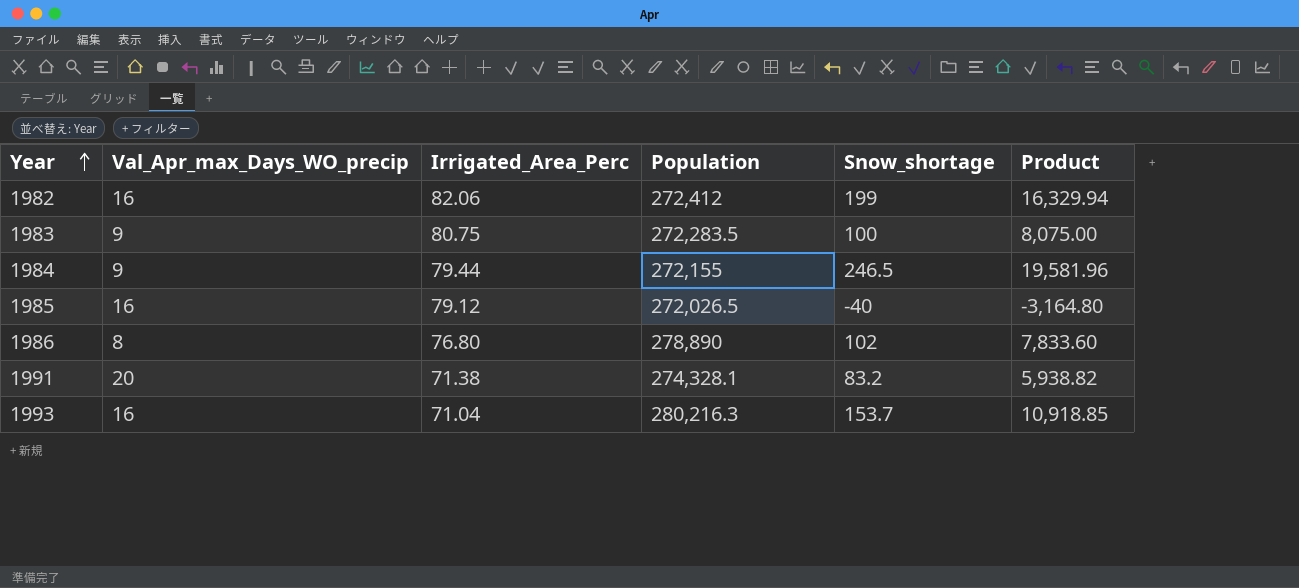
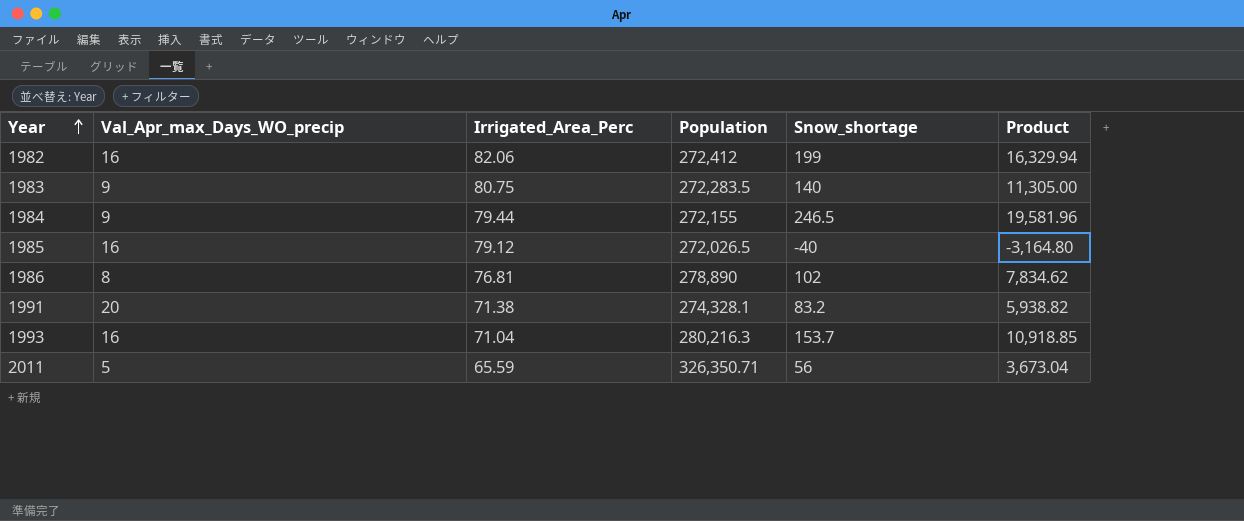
1983 | Snow_shortage: 100 -> 140
1983 | Product: 8,075.00 -> 11,305.00
1986 | Irrigated_Area_Perc: 76.80 -> 76.81
1986 | Product: 7,833.60 -> 7,834.62
row 2011: none -> 5 | 65.59 | 326,350.71 | 56 | 3,673.04

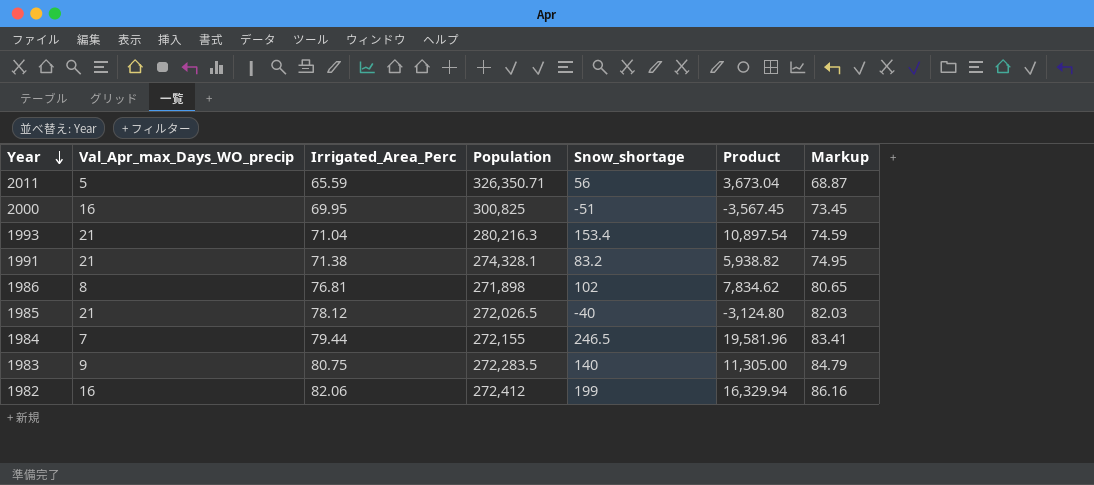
row order: Year ascending -> Year descending
column Markup | formula: none -> [Irrigated_Area_Perc] * 1.05
row 2000: none -> 16 | 69.95 | 300,825 | -51 | -3,567.45 | 73.45
1993 | Val_Apr_max_Days_WO_precip: 16 -> 21
1993 | Snow_shortage: 153.7 -> 153.4
1993 | Product: 10,918.85 -> 10,897.54
1991 | Val_Apr_max_Days_WO_precip: 20 -> 21
1986 | Population: 278,890 -> 271,898
1985 | Val_Apr_max_Days_WO_precip: 16 -> 21
1985 | Irrigated_Area_Perc: 79.12 -> 78.12
1985 | Product: -3,164.80 -> -3,124.80
1984 | Val_Apr_max_Days_WO_precip: 9 -> 7

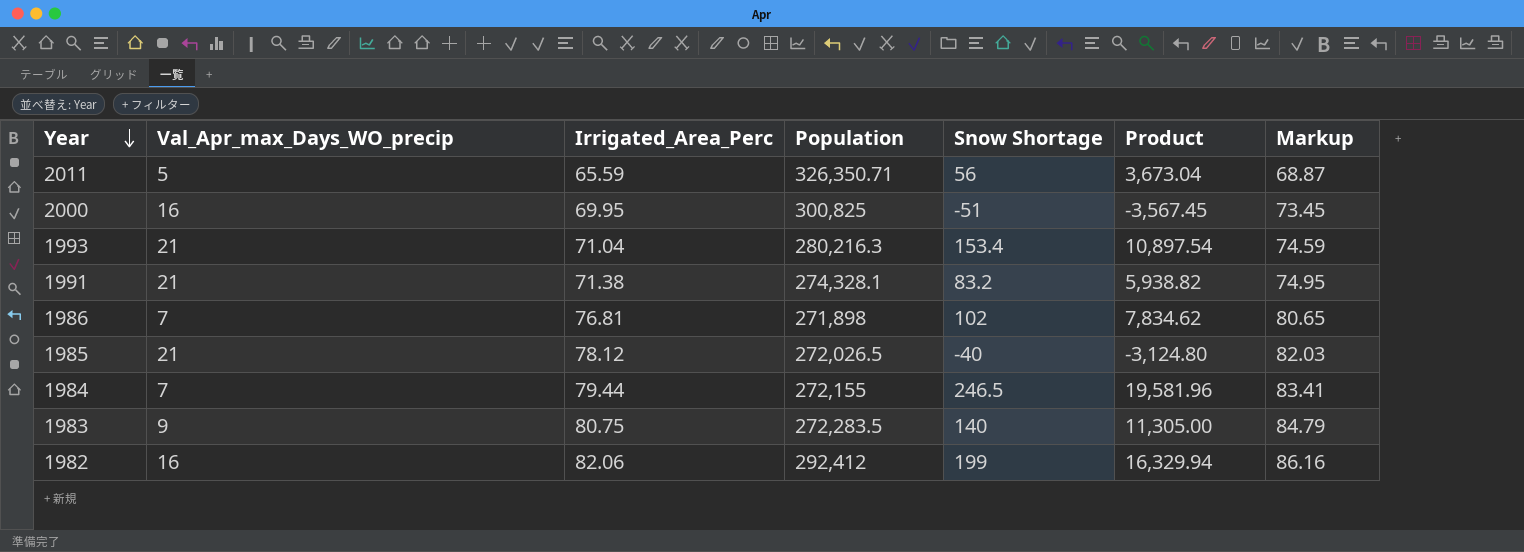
column name: Snow_shortage -> Snow Shortage
1986 | Val_Apr_max_Days_WO_precip: 8 -> 7
1982 | Population: 272,412 -> 292,412

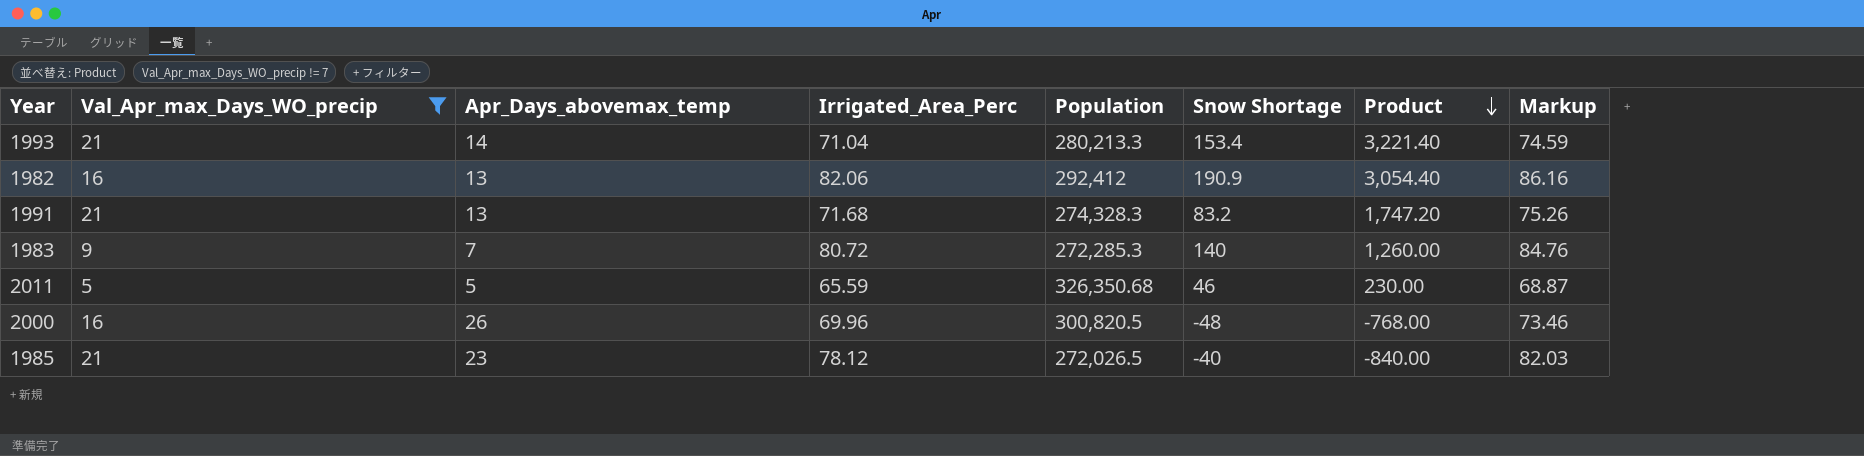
filter: none -> Val_Apr_max_Days_WO_precip != 7
row order: Year descending -> Product descending
column Apr_Days_abovemax_temp | position: none -> 3
column Product | formula: [Irrigated_Area_Perc] * [Snow Shortage] -> [Val_Apr_max_Days_WO_precip] * [Snow Shortage]
1993 | Population: 280,216.3 -> 280,213.3
1982 | Snow Shortage: 199 -> 190.9
1991 | Irrigated_Area_Perc: 71.38 -> 71.68
1991 | Population: 274,328.1 -> 274,328.3
1991 | Markup: 74.95 -> 75.26
1983 | Irrigated_Area_Perc: 80.75 -> 80.72
1983 | Population: 272,283.5 -> 272,285.3
1983 | Markup: 84.79 -> 84.76
2011 | Population: 326,350.71 -> 326,350.68
2011 | Snow Shortage: 56 -> 46
2000 | Irrigated_Area_Perc: 69.95 -> 69.96
2000 | Population: 300,825 -> 300,820.5
2000 | Snow Shortage: -51 -> -48
2000 | Markup: 73.45 -> 73.46

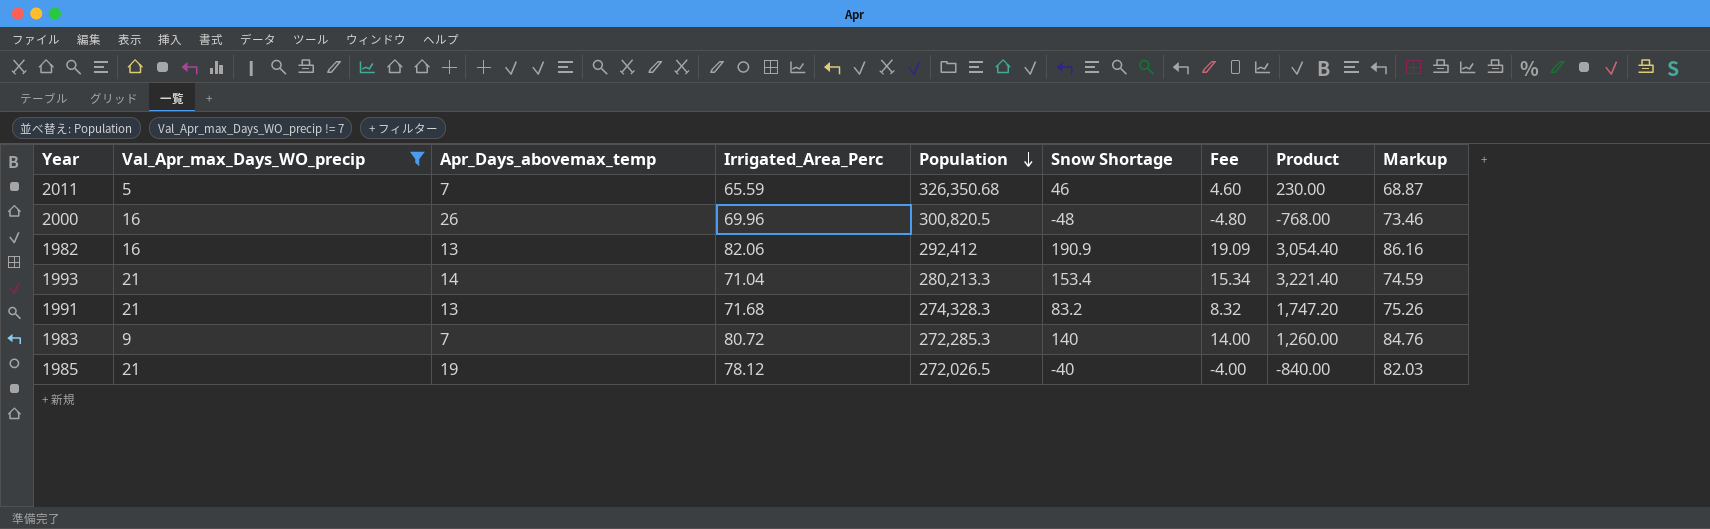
row order: Product descending -> Population descending
column Fee | formula: none -> [Snow Shortage] * 0.1
2011 | Apr_Days_abovemax_temp: 5 -> 7
1985 | Apr_Days_abovemax_temp: 23 -> 19

